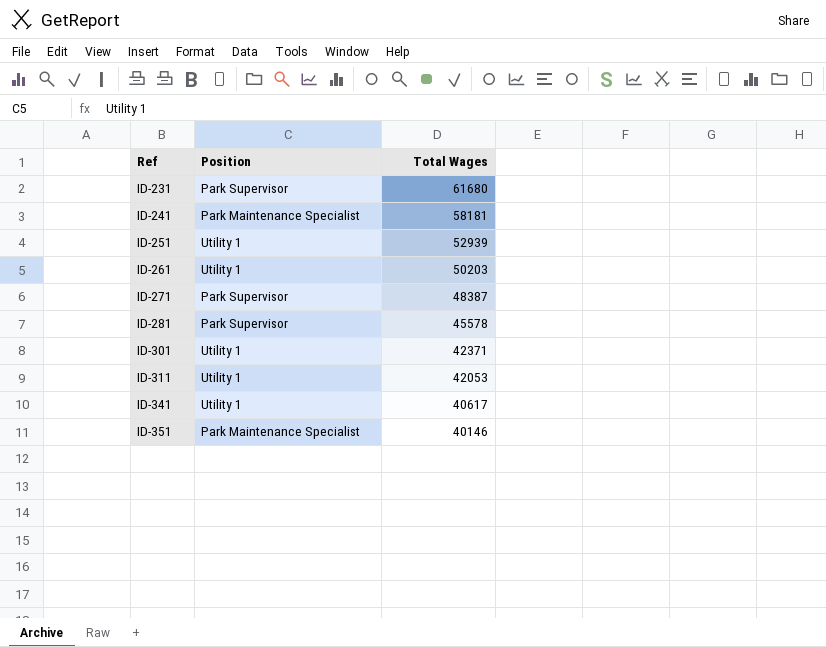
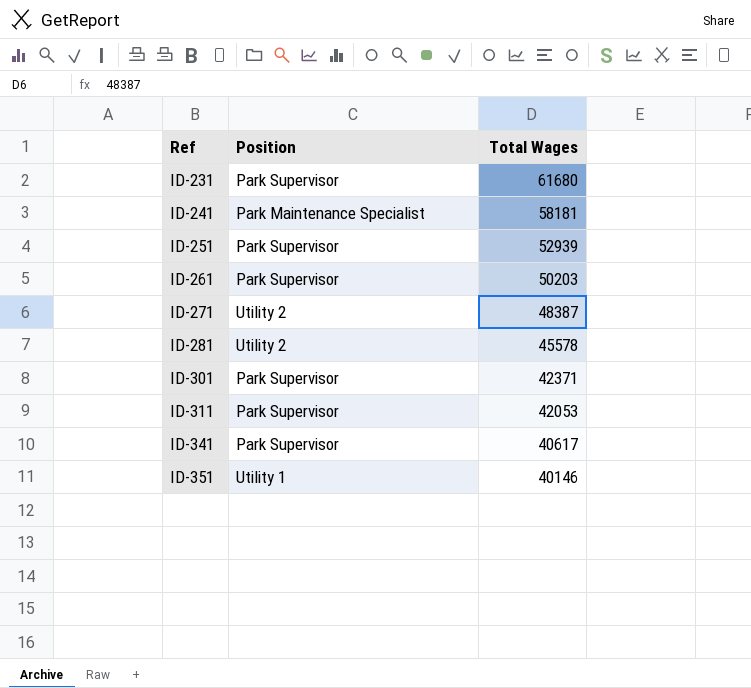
ID-251 | Position: Utility 1 -> Park Supervisor
ID-261 | Position: Utility 1 -> Park Supervisor
ID-271 | Position: Park Supervisor -> Utility 2
ID-281 | Position: Park Supervisor -> Utility 2
ID-301 | Position: Utility 1 -> Park Supervisor
ID-311 | Position: Utility 1 -> Park Supervisor
ID-341 | Position: Utility 1 -> Park Supervisor
ID-351 | Position: Park Maintenance Specialist -> Utility 1

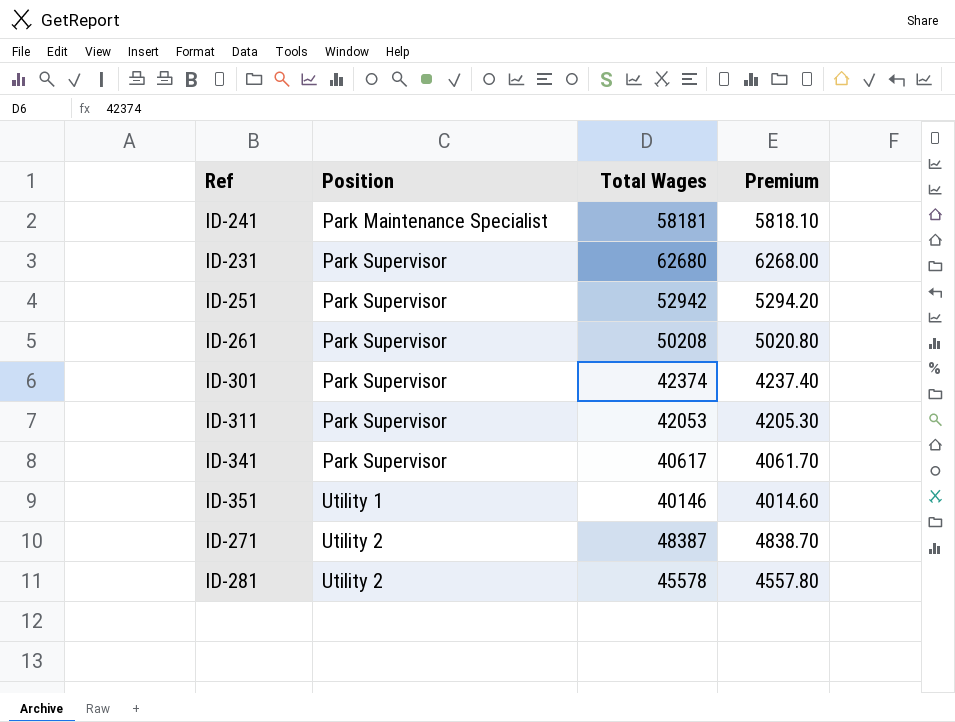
row order: Ref ascending -> Position ascending
column Premium | formula: none -> [Total Wages] * 0.1
ID-231 | Total Wages: 61680 -> 62680
ID-251 | Total Wages: 52939 -> 52942
ID-261 | Total Wages: 50203 -> 50208
ID-301 | Total Wages: 42371 -> 42374

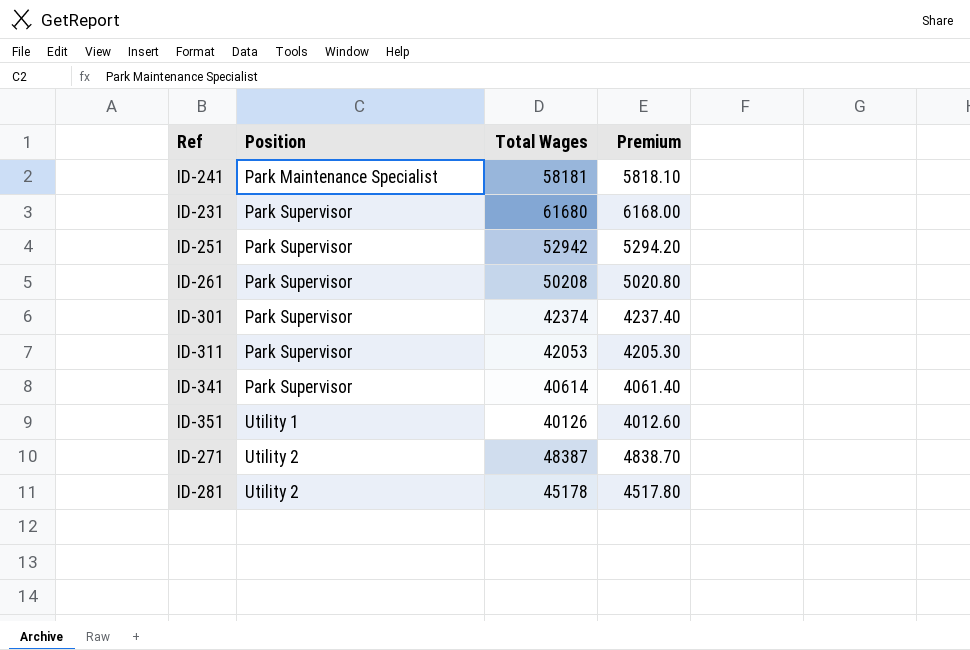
ID-231 | Total Wages: 62680 -> 61680
ID-231 | Premium: 6268.00 -> 6168.00
ID-341 | Total Wages: 40617 -> 40614
ID-341 | Premium: 4061.70 -> 4061.40
ID-351 | Total Wages: 40146 -> 40126
ID-351 | Premium: 4014.60 -> 4012.60
ID-281 | Total Wages: 45578 -> 45178
ID-281 | Premium: 4557.80 -> 4517.80

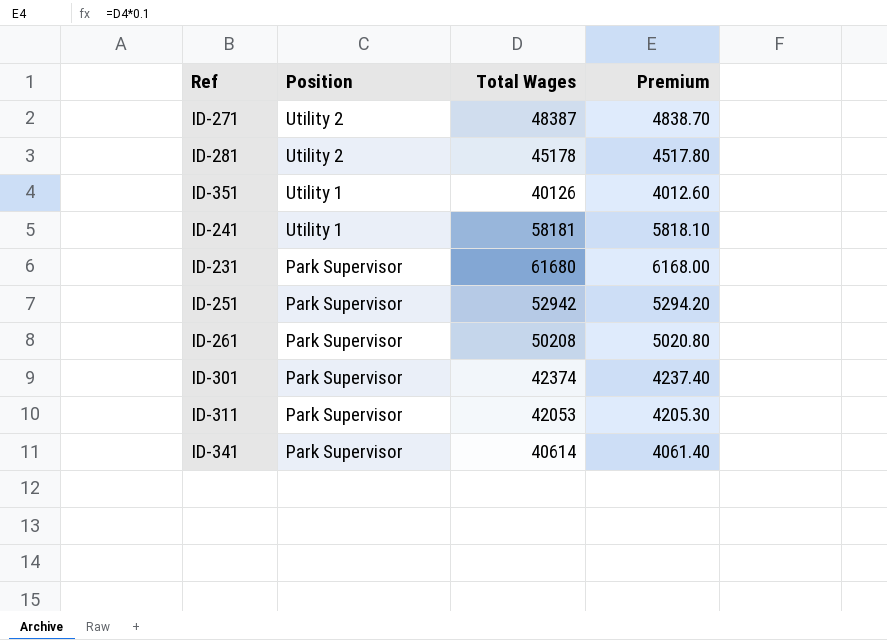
row order: Position ascending -> Position descending
ID-241 | Position: Park Maintenance Specialist -> Utility 1

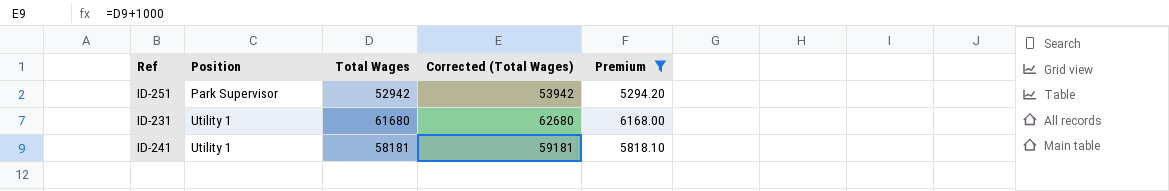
filter: none -> Premium >= 5294.20
row order: Position descending -> Position ascending
column Corrected (Total Wages) | formula: none -> [Total Wages] + 1000
ID-231 | Position: Park Supervisor -> Utility 1

